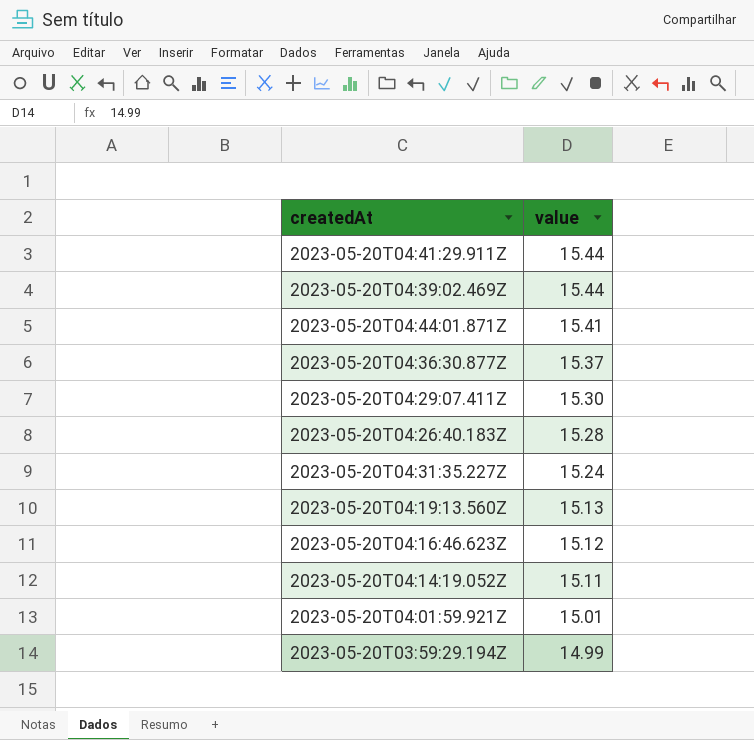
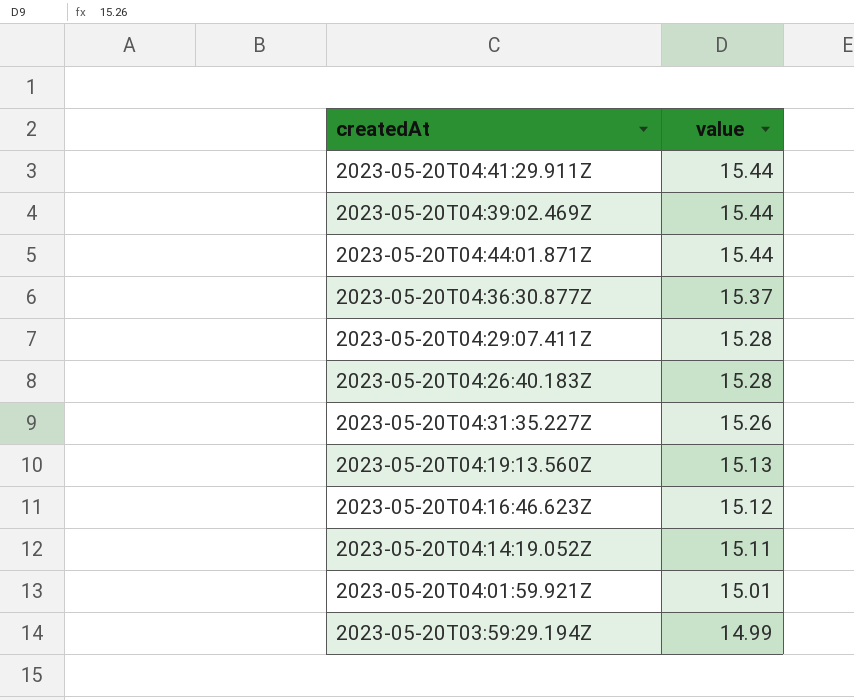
2023-05-20T04:44:01.871Z | value: 15.41 -> 15.44
2023-05-20T04:29:07.411Z | value: 15.30 -> 15.28
2023-05-20T04:31:35.227Z | value: 15.24 -> 15.26

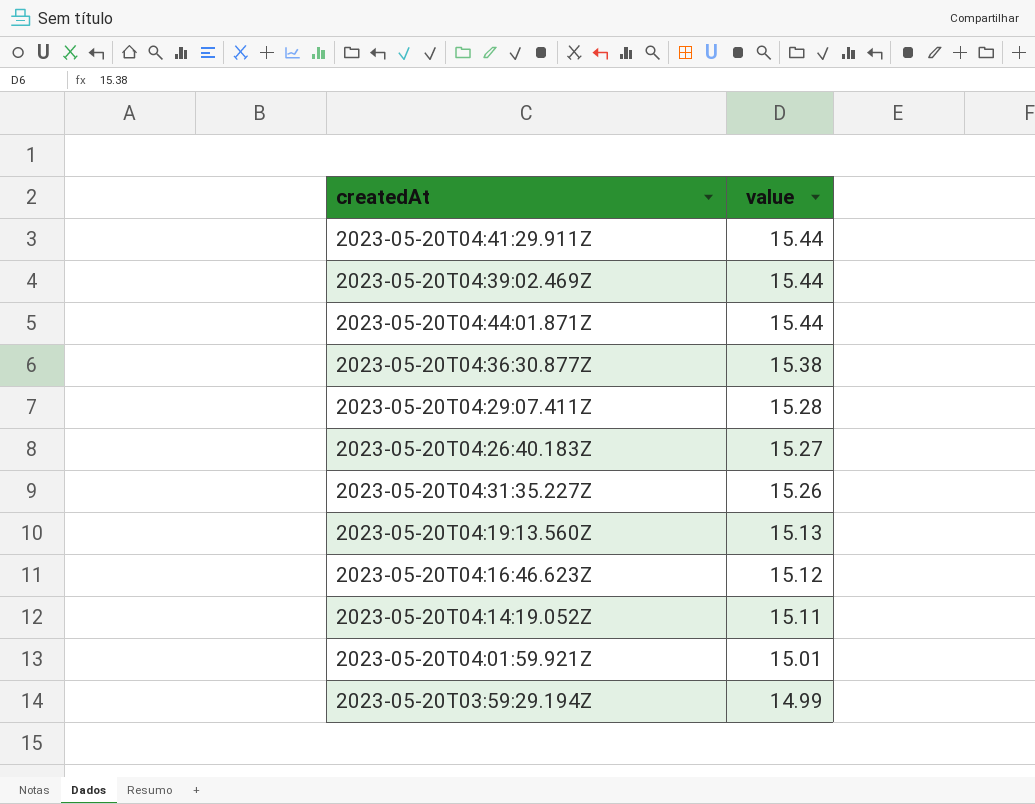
2023-05-20T04:36:30.877Z | value: 15.37 -> 15.38
2023-05-20T04:26:40.183Z | value: 15.28 -> 15.27

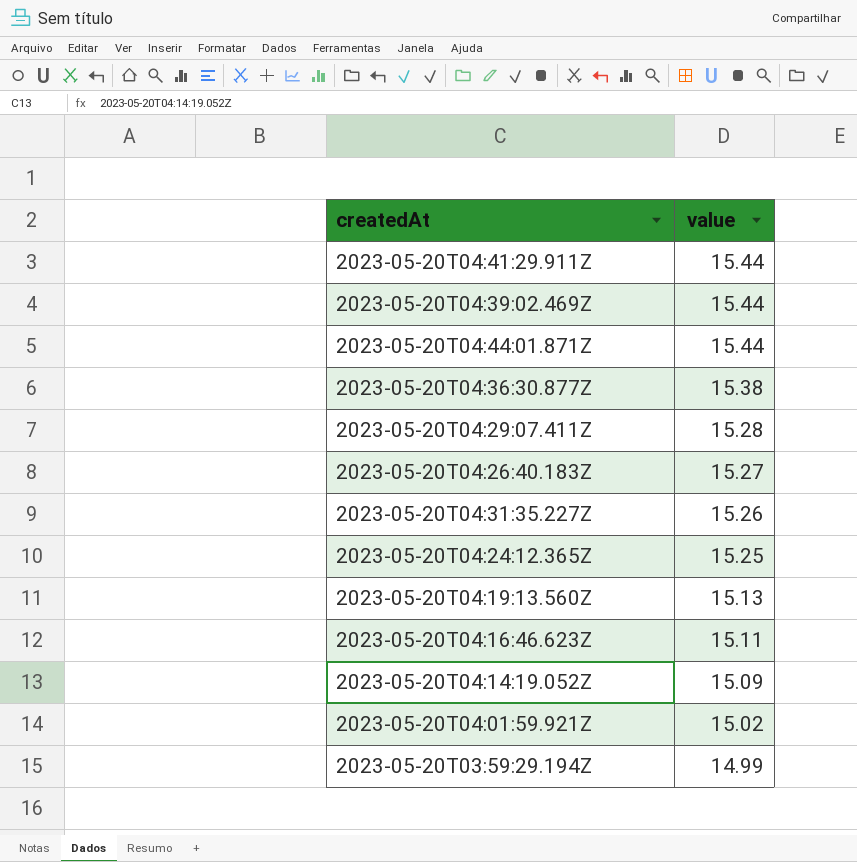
row 2023-05-20T04:24:12.365Z: none -> 15.25
2023-05-20T04:16:46.623Z | value: 15.12 -> 15.11
2023-05-20T04:14:19.052Z | value: 15.11 -> 15.09
2023-05-20T04:01:59.921Z | value: 15.01 -> 15.02

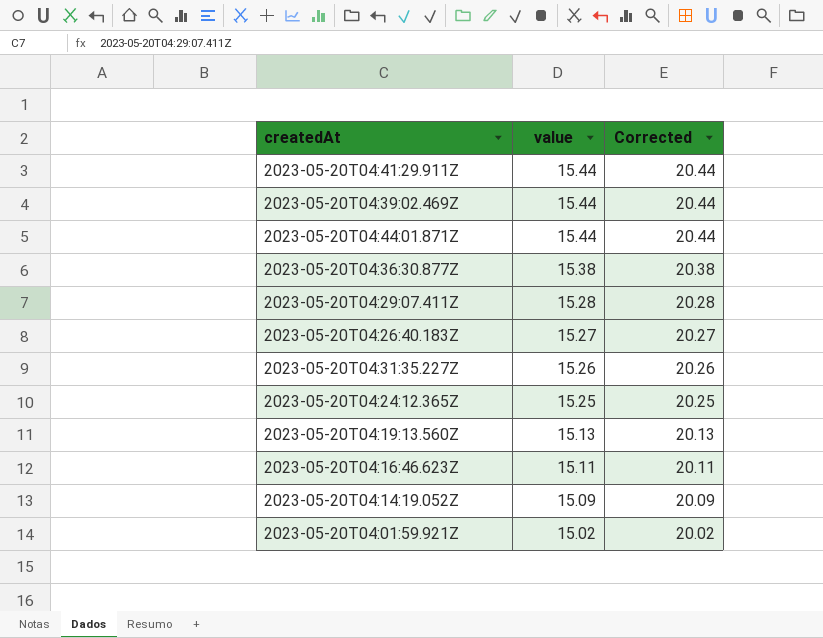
column Corrected | formula: none -> [value] + 5
row 2023-05-20T03:59:29.194Z: 14.99 -> none

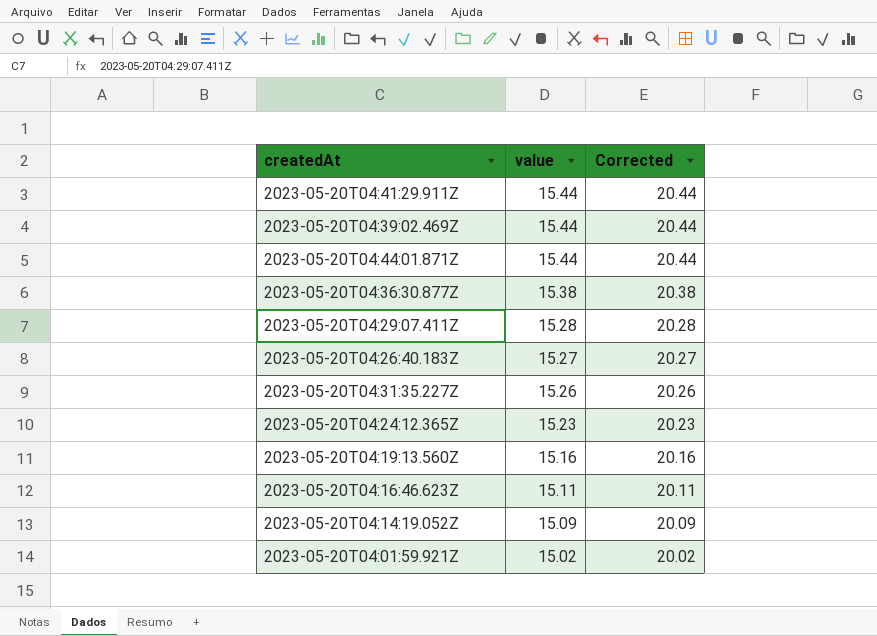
2023-05-20T04:24:12.365Z | value: 15.25 -> 15.23
2023-05-20T04:24:12.365Z | Corrected: 20.25 -> 20.23
2023-05-20T04:19:13.560Z | value: 15.13 -> 15.16
2023-05-20T04:19:13.560Z | Corrected: 20.13 -> 20.16

